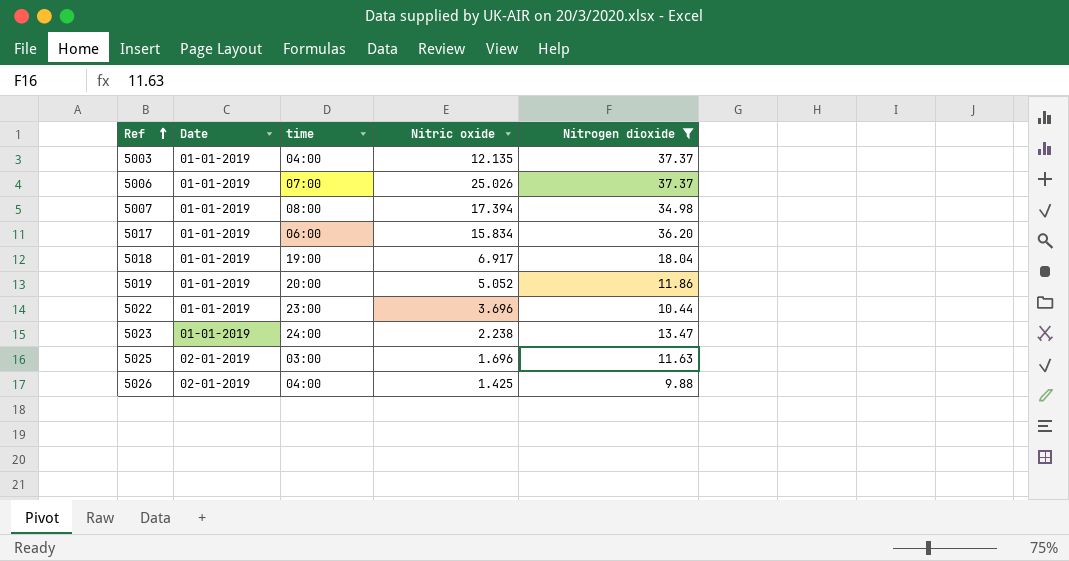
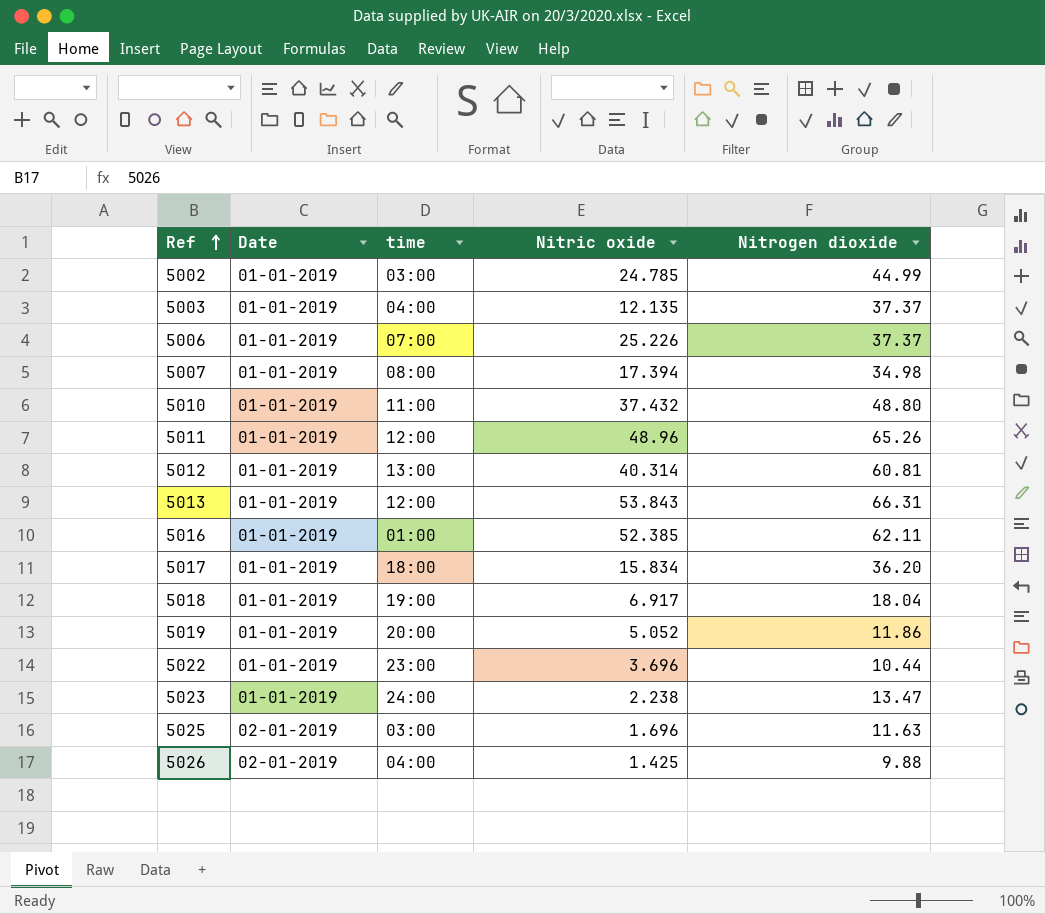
filter: Nitrogen dioxide <= 37.37 -> none
5006 | Nitric oxide: 25.026 -> 25.226
5017 | time: 06:00 -> 18:00

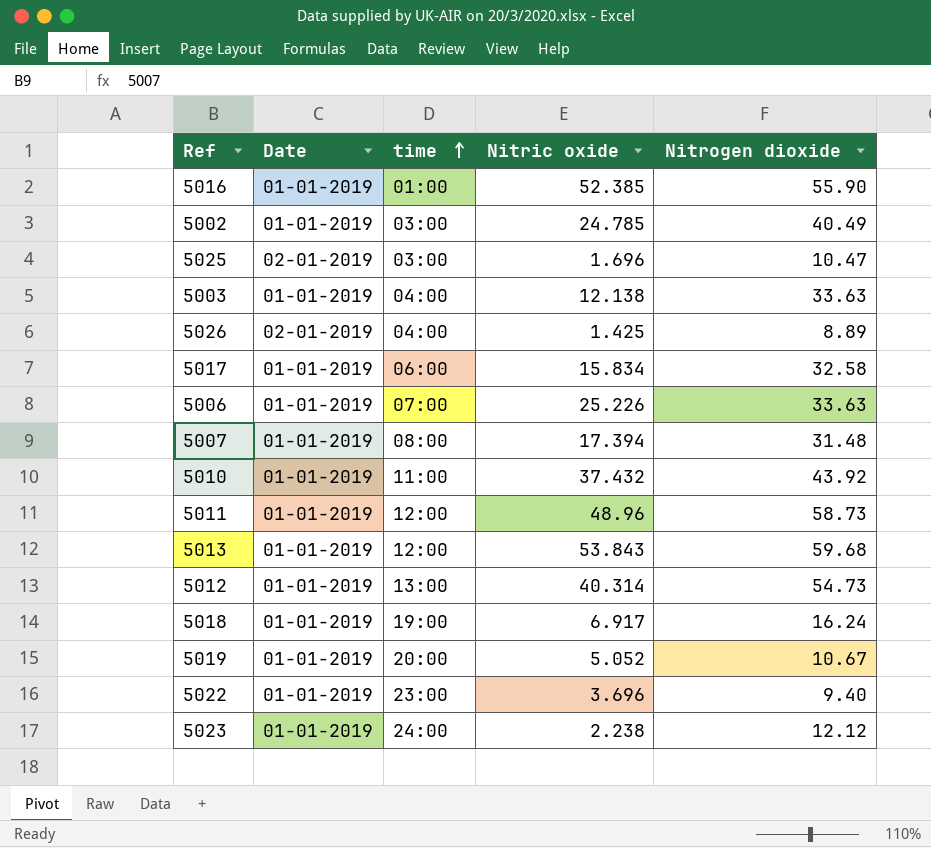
row order: Ref ascending -> time ascending
5016 | Nitrogen dioxide: 62.11 -> 55.90
5002 | Nitrogen dioxide: 44.99 -> 40.49
5025 | Nitrogen dioxide: 11.63 -> 10.47
5003 | Nitric oxide: 12.135 -> 12.138
5003 | Nitrogen dioxide: 37.37 -> 33.63
5026 | Nitrogen dioxide: 9.88 -> 8.89
5017 | time: 18:00 -> 06:00
5017 | Nitrogen dioxide: 36.20 -> 32.58
5006 | Nitrogen dioxide: 37.37 -> 33.63
5007 | Nitrogen dioxide: 34.98 -> 31.48
5010 | Nitrogen dioxide: 48.80 -> 43.92
5011 | Nitrogen dioxide: 65.26 -> 58.73
5013 | Nitrogen dioxide: 66.31 -> 59.68
5012 | Nitrogen dioxide: 60.81 -> 54.73
5018 | Nitrogen dioxide: 18.04 -> 16.24
5019 | Nitrogen dioxide: 11.86 -> 10.67
5022 | Nitrogen dioxide: 10.44 -> 9.40
5023 | Nitrogen dioxide: 13.47 -> 12.12

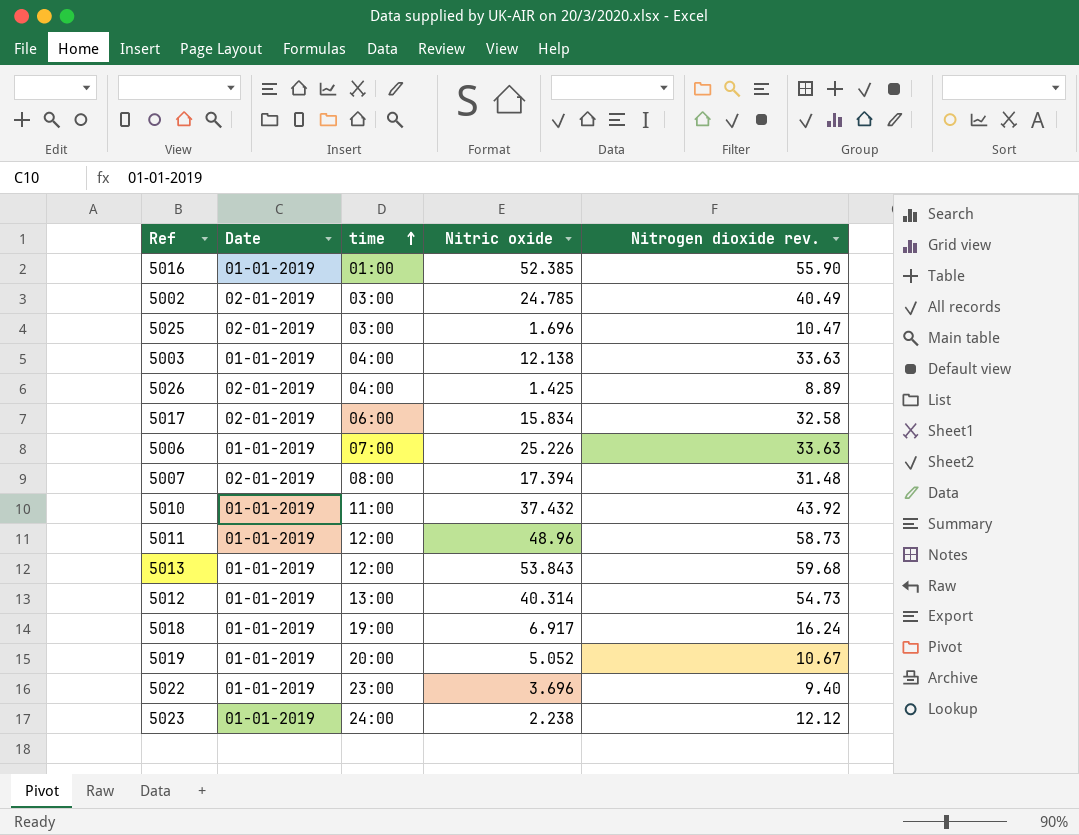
column name: Nitrogen dioxide -> Nitrogen dioxide rev.
5002 | Date: 01-01-2019 -> 02-01-2019
5017 | Date: 01-01-2019 -> 02-01-2019
5007 | Date: 01-01-2019 -> 02-01-2019

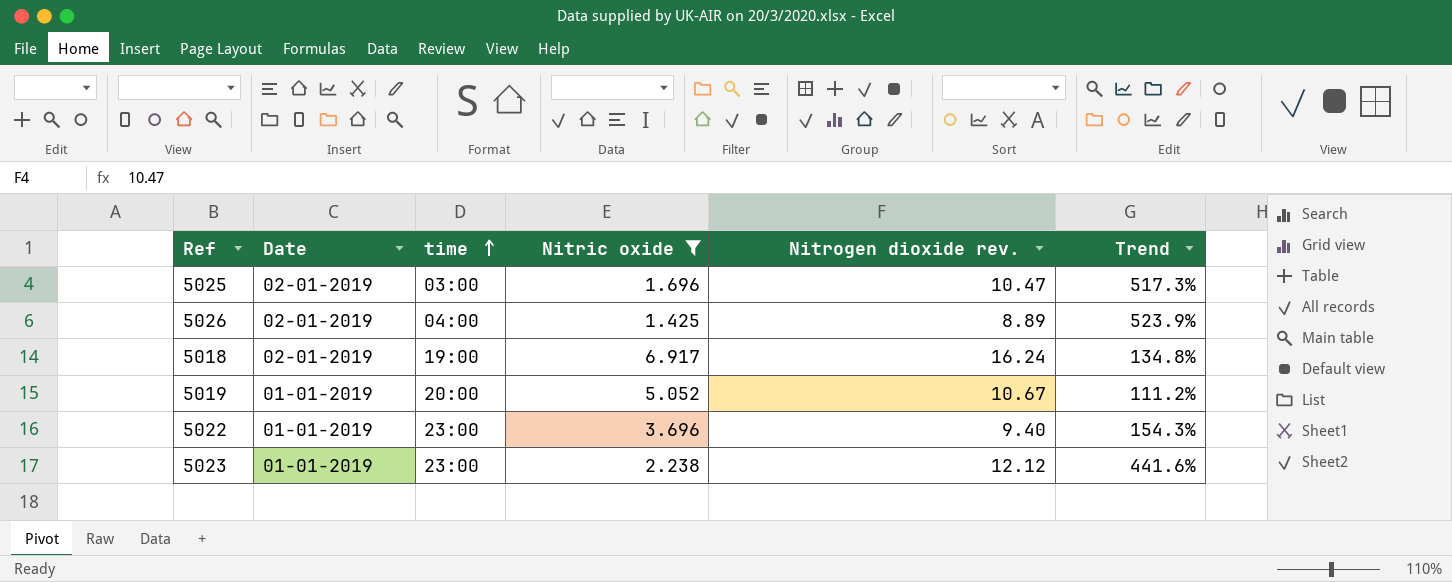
filter: none -> Nitric oxide <= 6.917
column Trend | formula: none -> ([Nitrogen dioxide rev.] - [Nitric oxide]) / [Nitric oxide]
5018 | Date: 01-01-2019 -> 02-01-2019
5023 | time: 24:00 -> 23:00

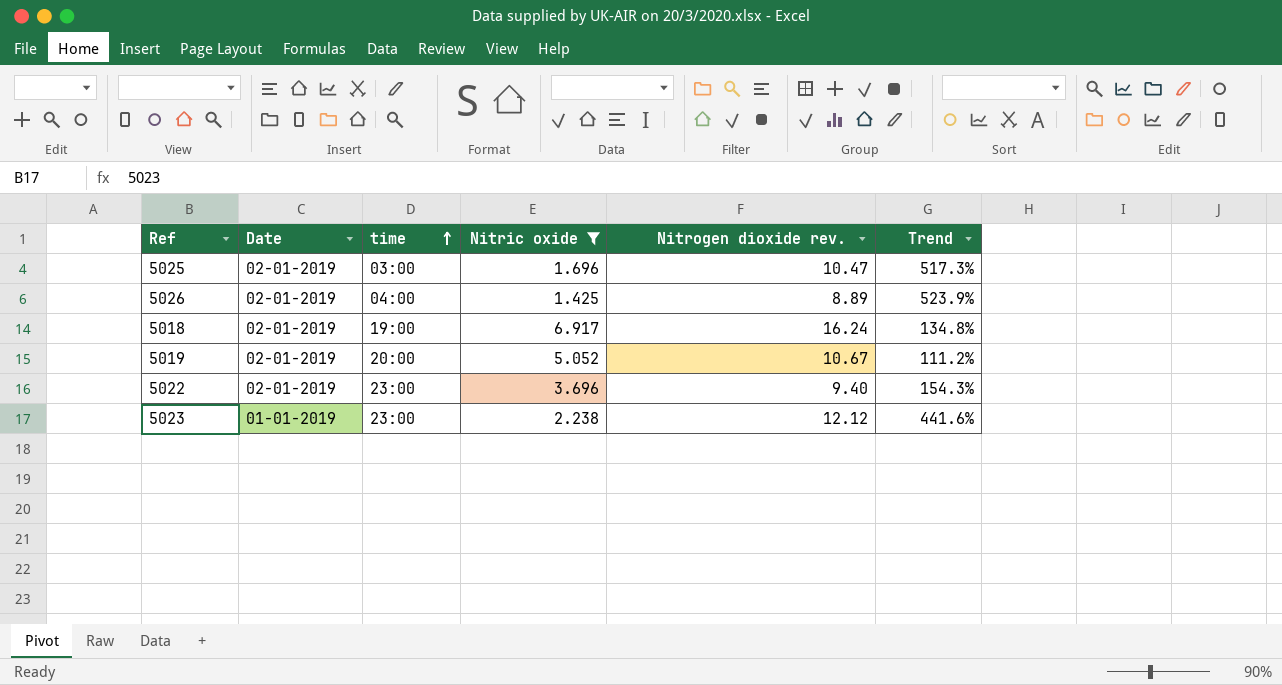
5019 | Date: 01-01-2019 -> 02-01-2019
5022 | Date: 01-01-2019 -> 02-01-2019

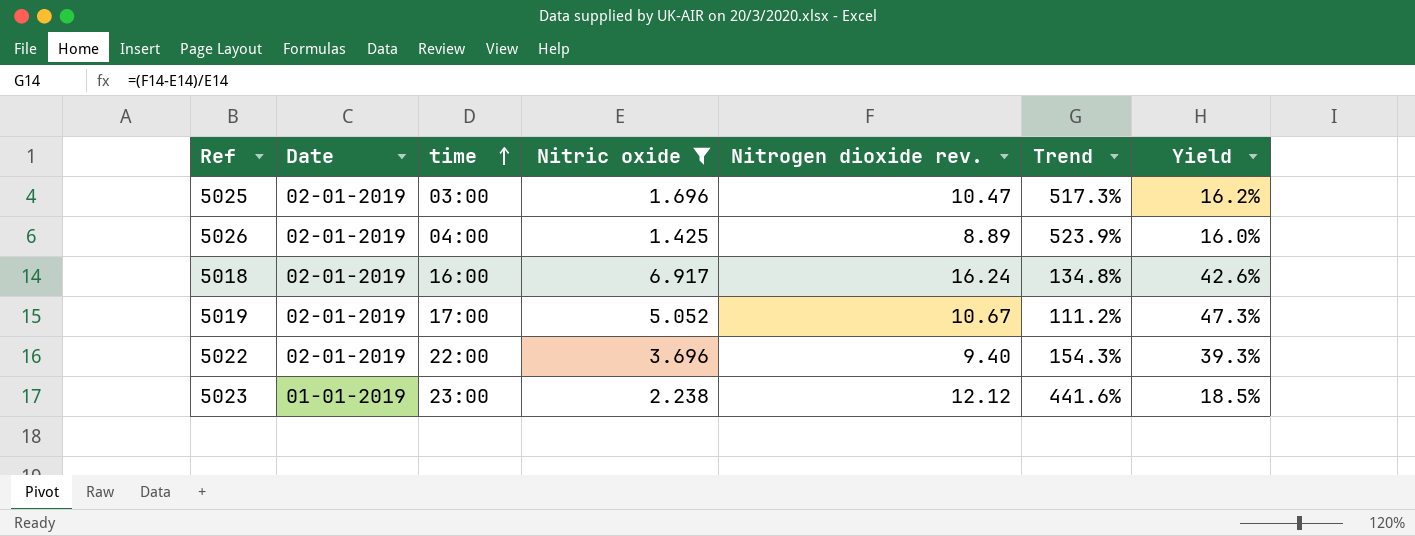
column Yield | formula: none -> [Nitric oxide] / [Nitrogen dioxide rev.]
5018 | time: 19:00 -> 16:00
5019 | time: 20:00 -> 17:00
5022 | time: 23:00 -> 22:00

